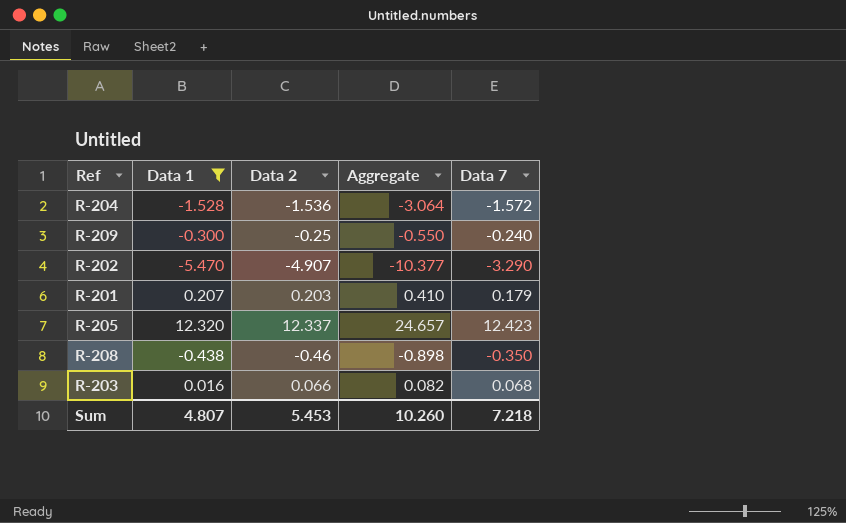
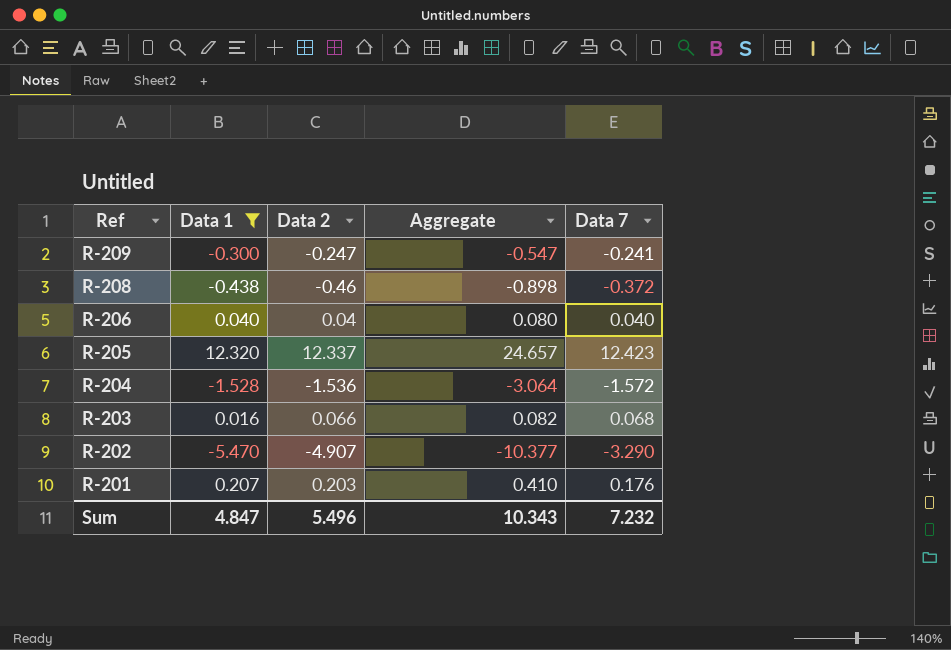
row order: none -> Ref descending
R-209 | Data 2: -0.25 -> -0.247
R-209 | Aggregate: -0.550 -> -0.547
R-209 | Data 7: -0.240 -> -0.241
R-208 | Data 7: -0.350 -> -0.372
row R-206: none -> 0.040 | 0.04 | 0.080 | 0.040
R-201 | Data 7: 0.179 -> 0.176
Sum | Data 1: 4.807 -> 4.847
Sum | Data 2: 5.453 -> 5.496
Sum | Aggregate: 10.260 -> 10.343
Sum | Data 7: 7.218 -> 7.232

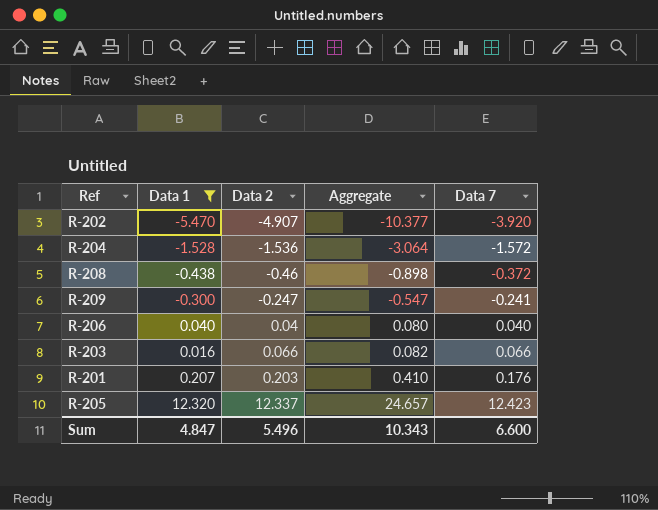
row order: Ref descending -> Data 2 ascending
R-202 | Data 7: -3.290 -> -3.920
R-203 | Data 7: 0.068 -> 0.066
Sum | Data 7: 7.232 -> 6.600

